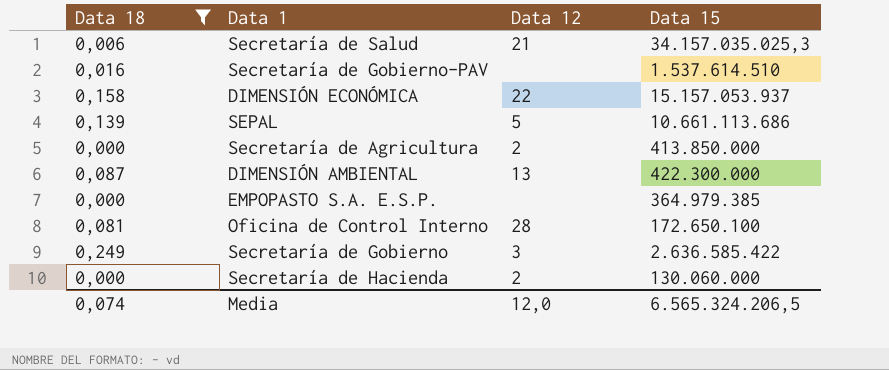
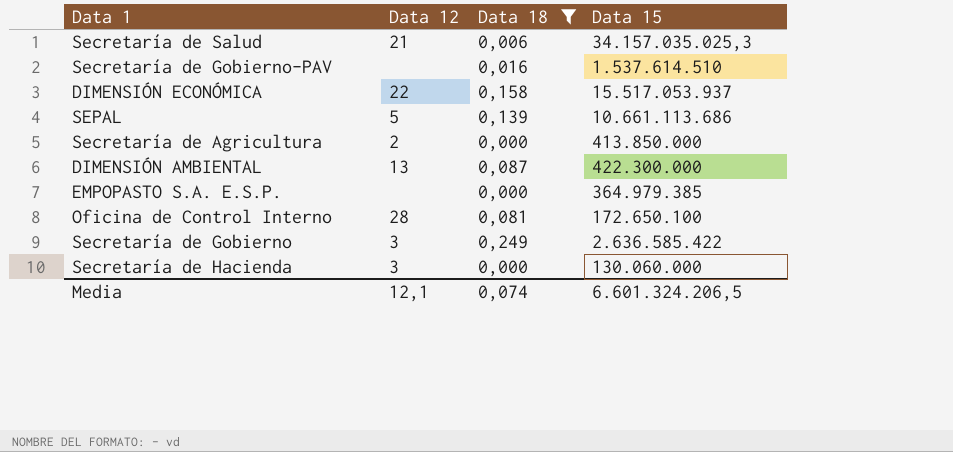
column Data 18 | position: 1 -> 3
DIMENSIÓN ECONÓMICA | Data 15: 15.157.053.937 -> 15.517.053.937
Secretaría de Hacienda | Data 12: 2 -> 3
Media | Data 12: 12,0 -> 12,1
Media | Data 15: 6.565.324.206,5 -> 6.601.324.206,5

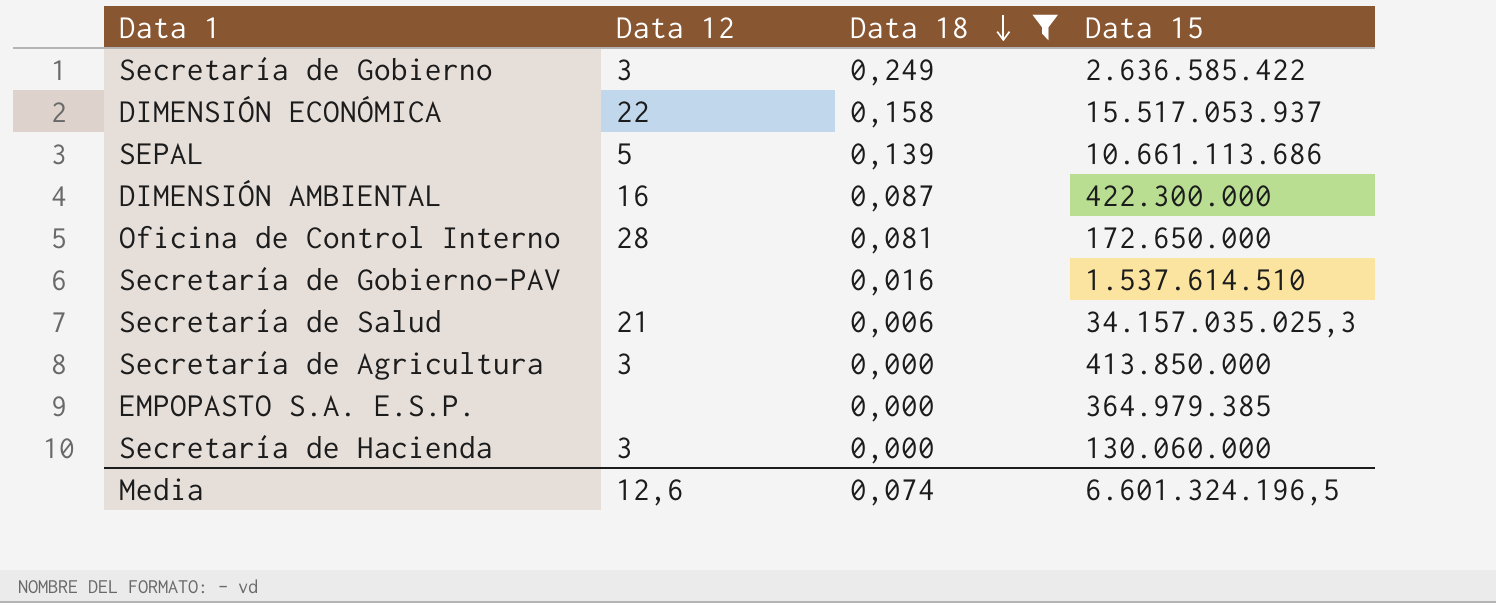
row order: none -> Data 18 descending
DIMENSIÓN AMBIENTAL | Data 12: 13 -> 16
Oficina de Control Interno | Data 15: 172.650.100 -> 172.650.000
Secretaría de Agricultura | Data 12: 2 -> 3
Media | Data 12: 12,1 -> 12,6
Media | Data 15: 6.601.324.206,5 -> 6.601.324.196,5

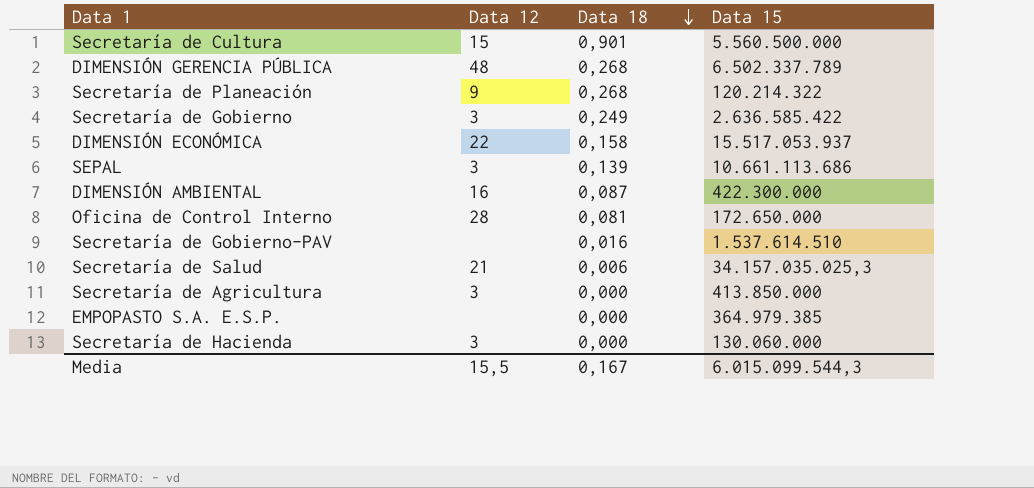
filter: Data 18 <= 0,249 -> none
SEPAL | Data 12: 5 -> 3
Media | Data 12: 12,6 -> 15,5
Media | Data 18: 0,074 -> 0,167
Media | Data 15: 6.601.324.196,5 -> 6.015.099.544,3

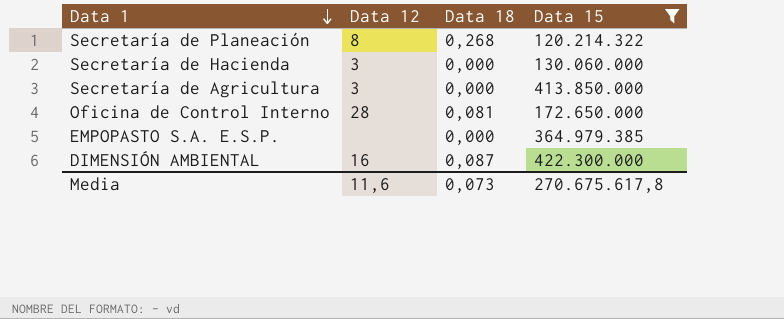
filter: none -> Data 15 <= 422.300.000
row order: Data 18 descending -> Data 1 descending
Secretaría de Planeación | Data 12: 9 -> 8
Media | Data 12: 15,5 -> 11,6
Media | Data 18: 0,167 -> 0,073
Media | Data 15: 6.015.099.544,3 -> 270.675.617,8

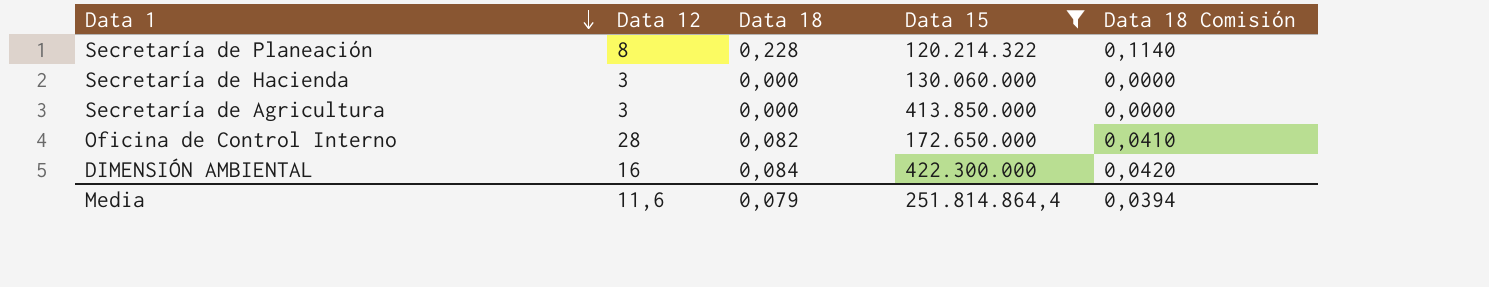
column Data 18 Comisión | formula: none -> [Data 18] * 0,5
row EMPOPASTO S.A. E.S.P.: none | 0,000 | 364.979.385 -> none
Secretaría de Planeación | Data 18: 0,268 -> 0,228
Oficina de Control Interno | Data 18: 0,081 -> 0,082
DIMENSIÓN AMBIENTAL | Data 18: 0,087 -> 0,084
Media | Data 18: 0,073 -> 0,079
Media | Data 15: 270.675.617,8 -> 251.814.864,4

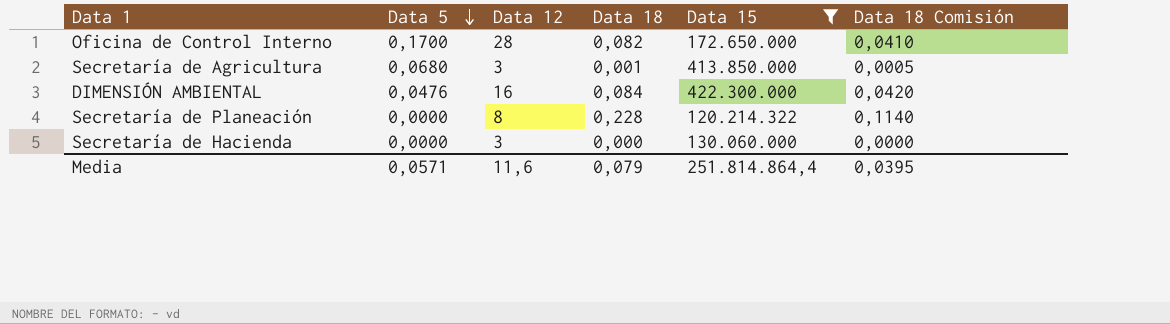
row order: Data 1 descending -> Data 5 descending
column Data 5 | position: none -> 2
Secretaría de Agricultura | Data 18: 0,000 -> 0,001
Secretaría de Agricultura | Data 18 Comisión: 0,0000 -> 0,0005
Media | Data 18 Comisión: 0,0394 -> 0,0395

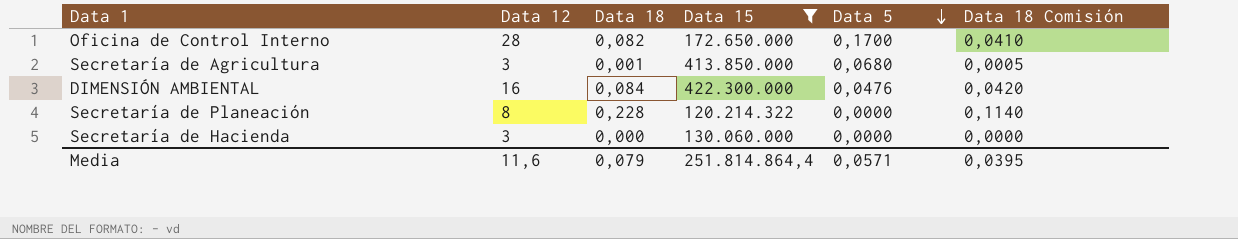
column Data 5 | position: 2 -> 5

